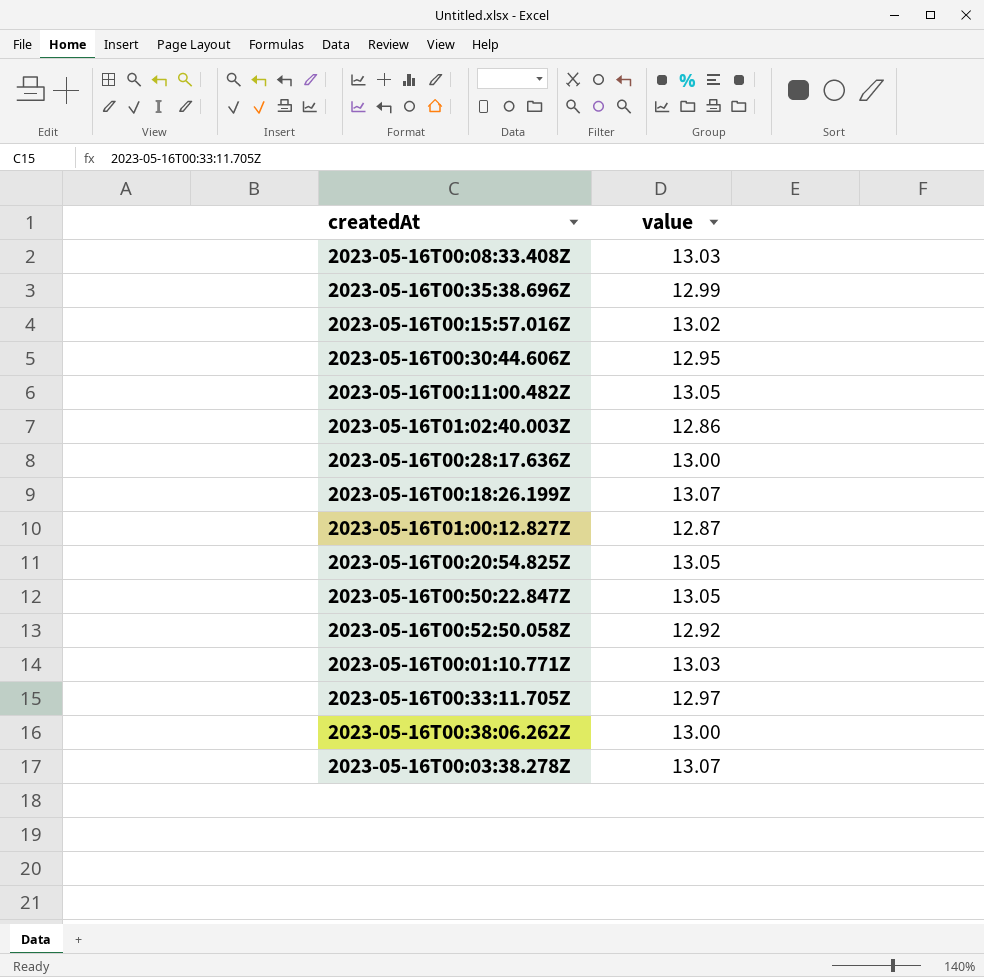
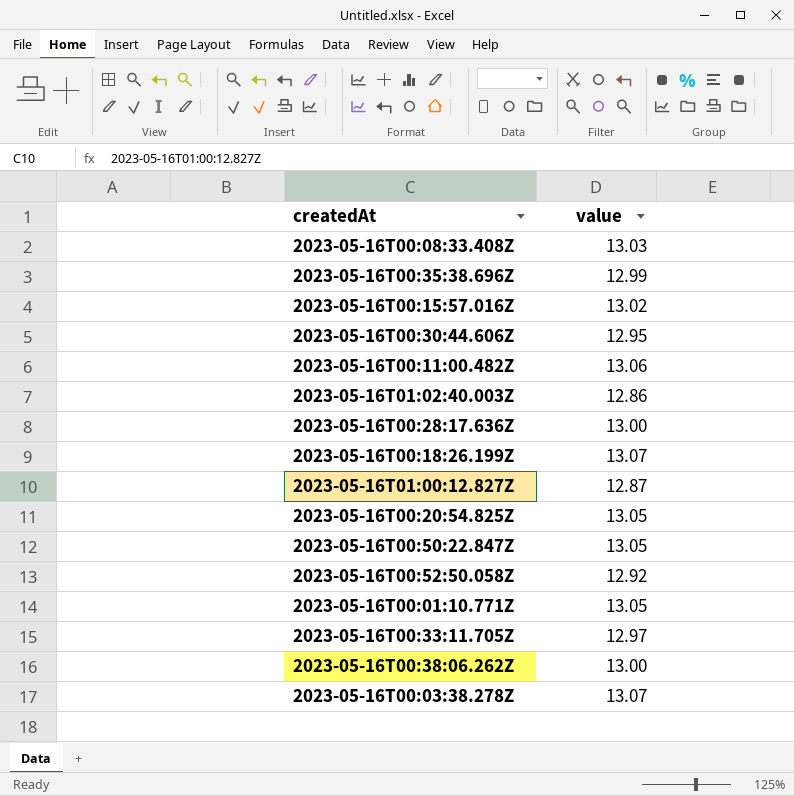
2023-05-16T00:11:00.482Z | value: 13.05 -> 13.06
2023-05-16T00:01:10.771Z | value: 13.03 -> 13.05

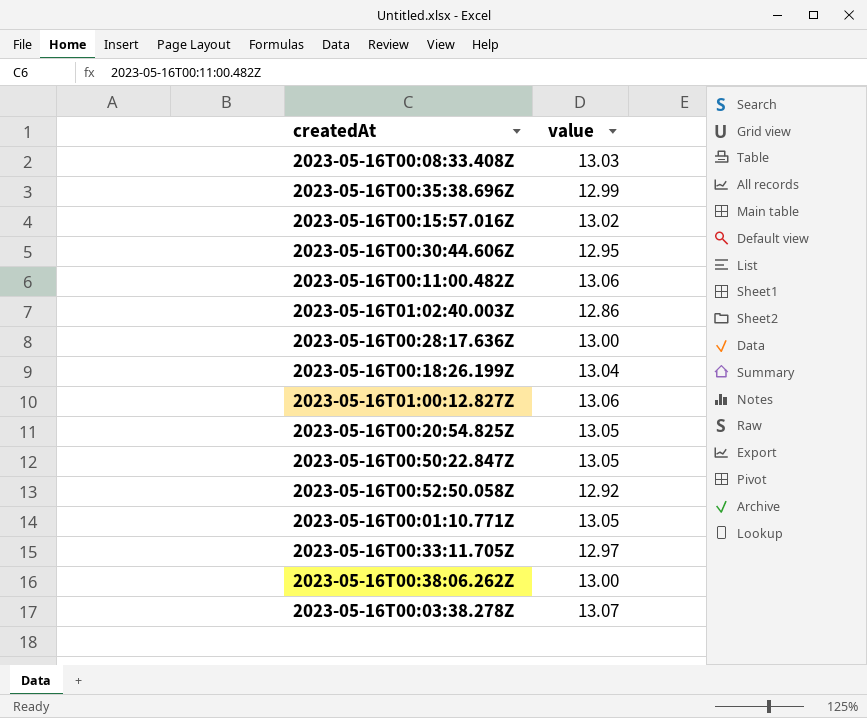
2023-05-16T00:18:26.199Z | value: 13.07 -> 13.04
2023-05-16T01:00:12.827Z | value: 12.87 -> 13.06

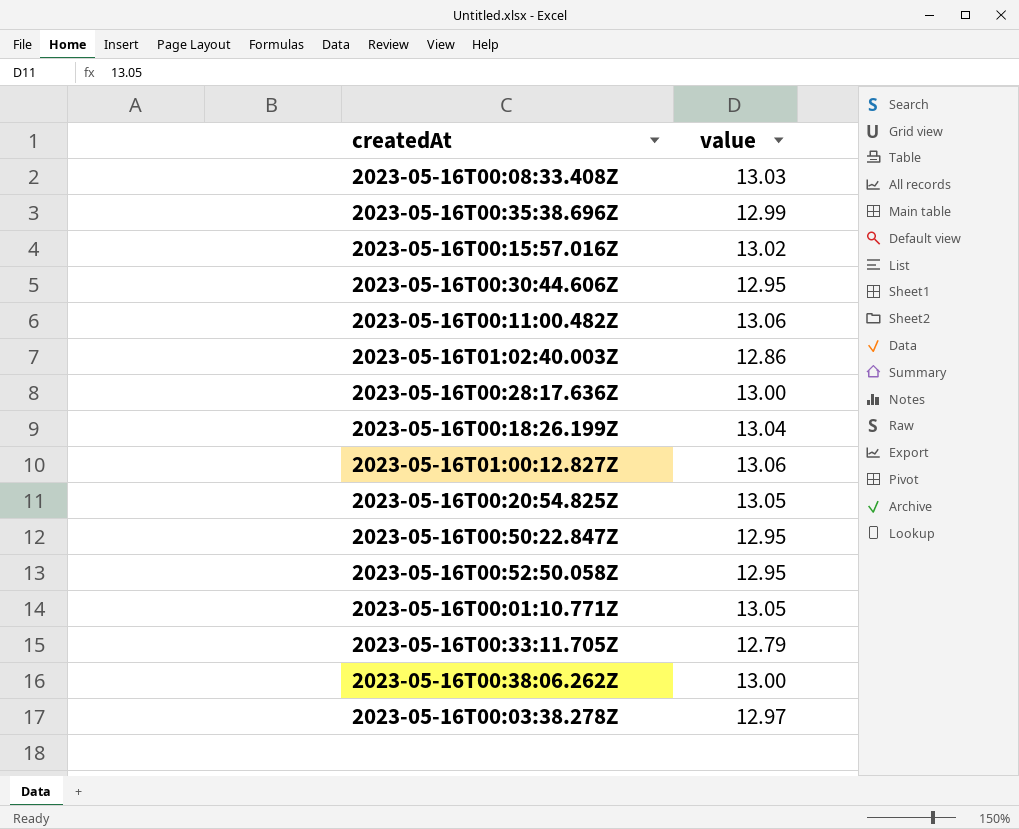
2023-05-16T00:50:22.847Z | value: 13.05 -> 12.95
2023-05-16T00:52:50.058Z | value: 12.92 -> 12.95
2023-05-16T00:33:11.705Z | value: 12.97 -> 12.79
2023-05-16T00:03:38.278Z | value: 13.07 -> 12.97

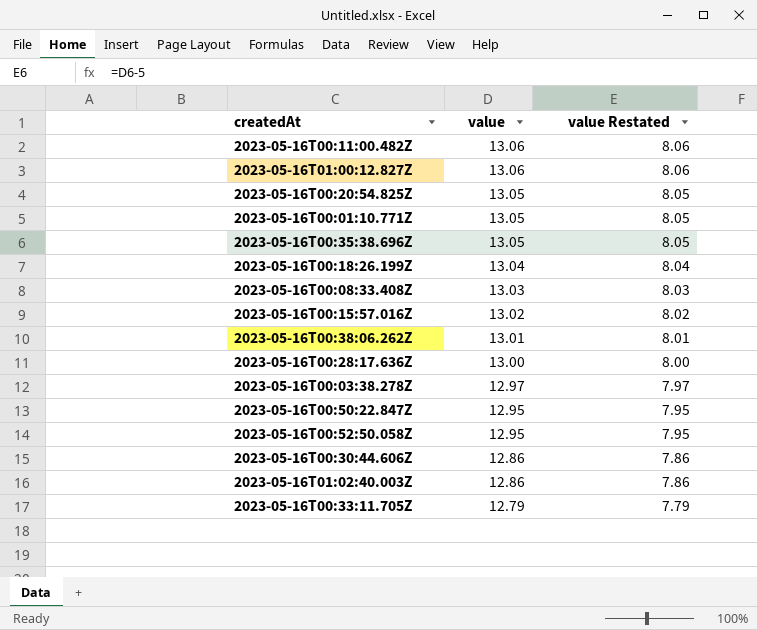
row order: none -> value descending
column value Restated | formula: none -> [value] - 5
2023-05-16T00:35:38.696Z | value: 12.99 -> 13.05
2023-05-16T00:38:06.262Z | value: 13.00 -> 13.01
2023-05-16T00:30:44.606Z | value: 12.95 -> 12.86

